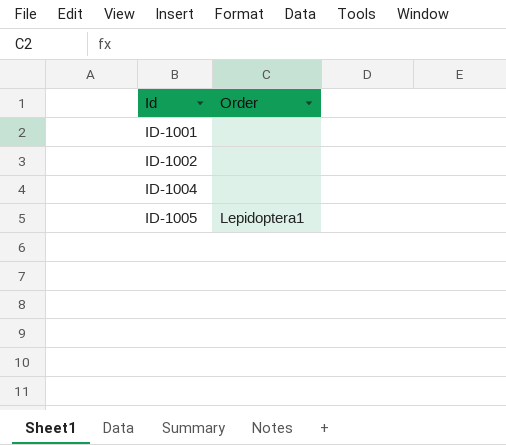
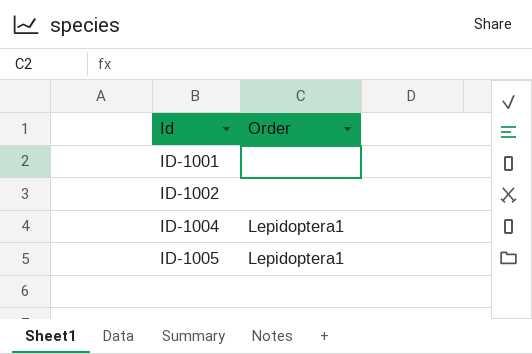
ID-1004 | Order: none -> Lepidoptera1

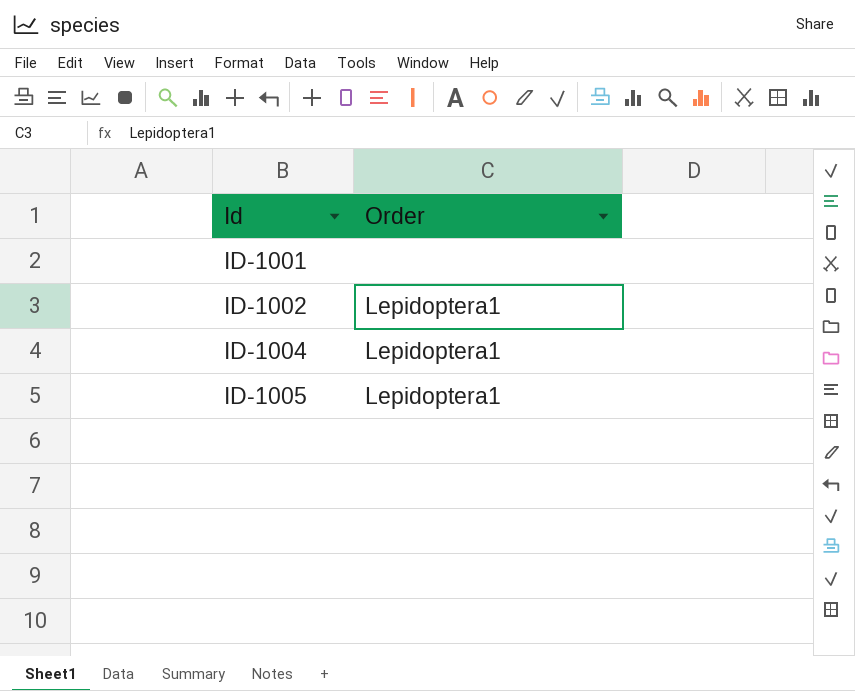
ID-1002 | Order: none -> Lepidoptera1

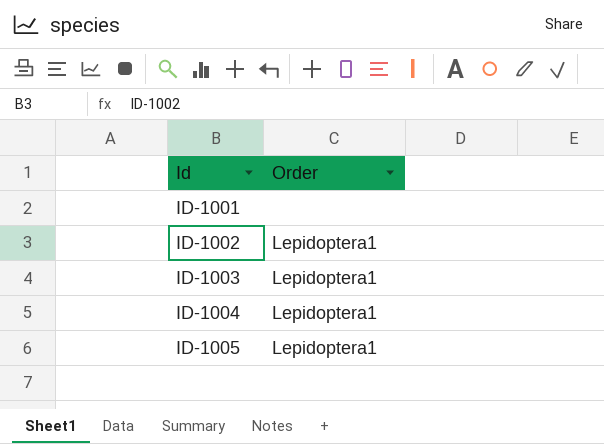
row ID-1003: none -> Lepidoptera1

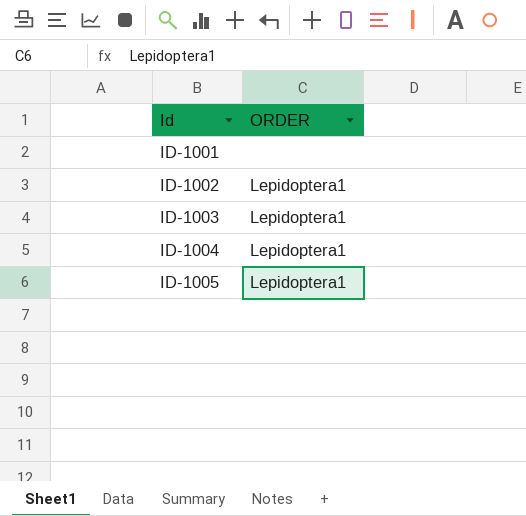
column name: Order -> ORDER

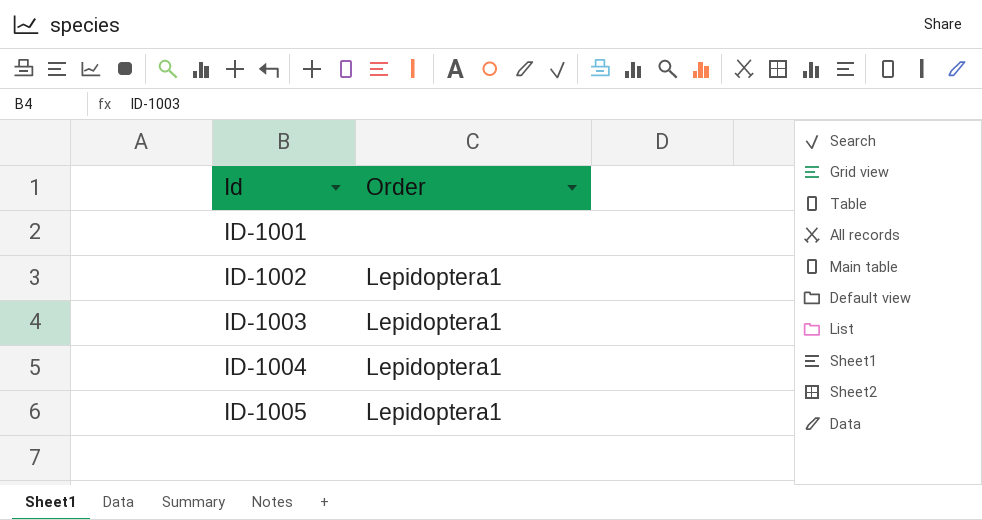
column name: ORDER -> Order

